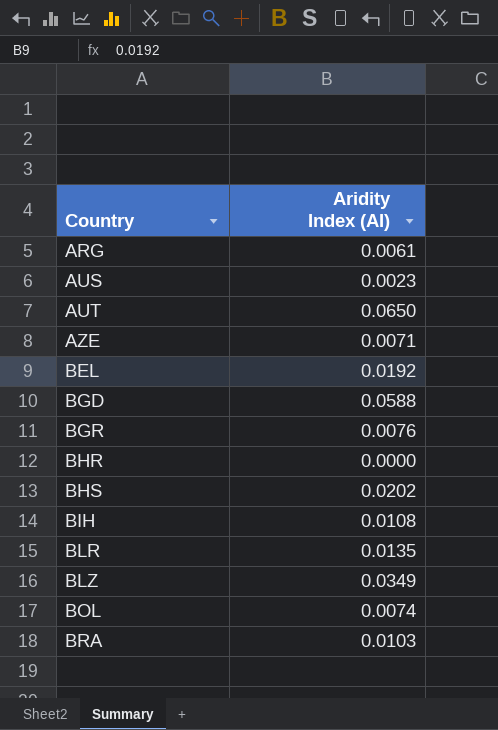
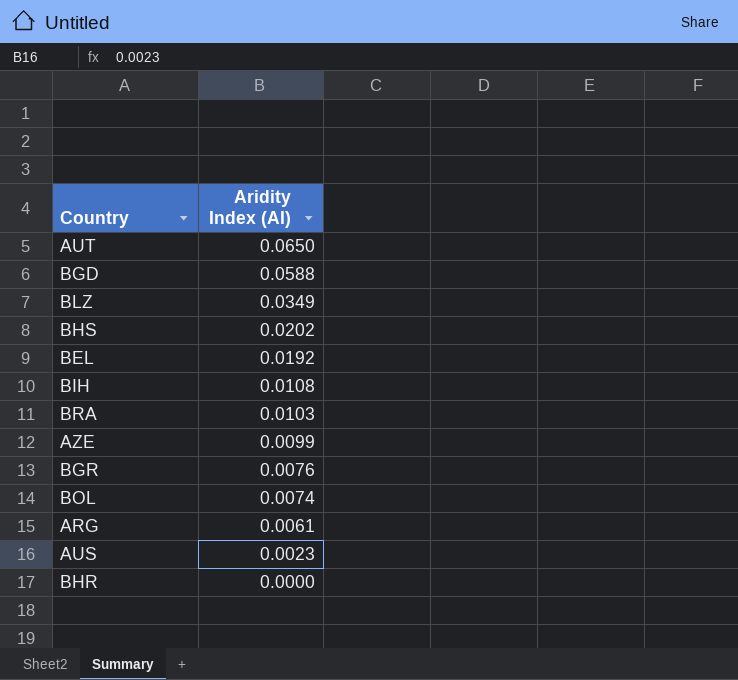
row order: Country ascending -> Aridity Index (AI) descending
row BLR: 0.0135 -> none
AZE | Aridity Index (AI): 0.0071 -> 0.0099

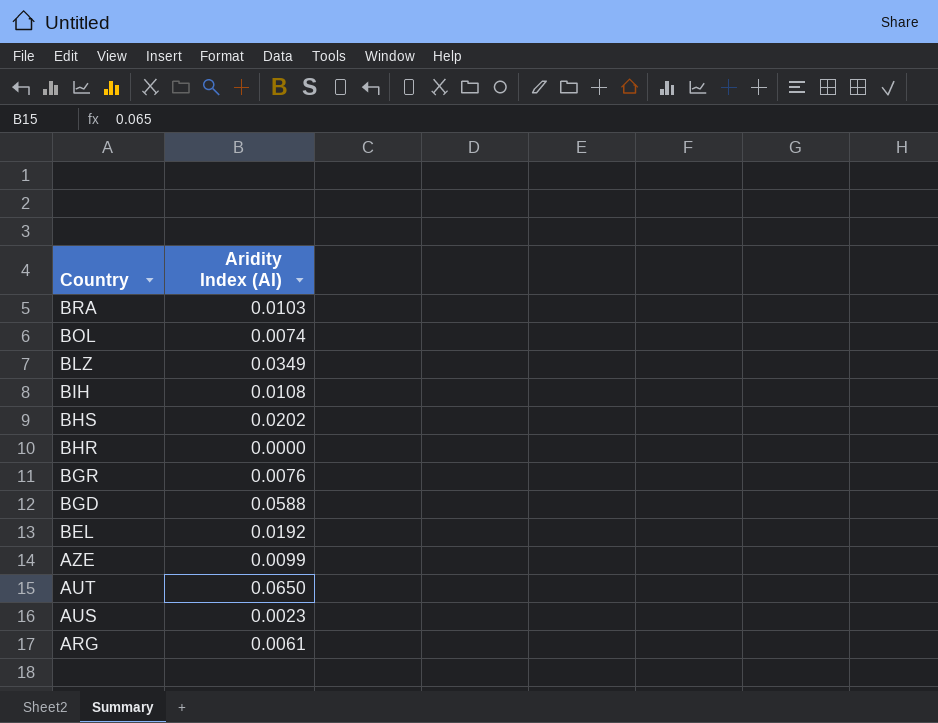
row order: Aridity Index (AI) descending -> Country descending

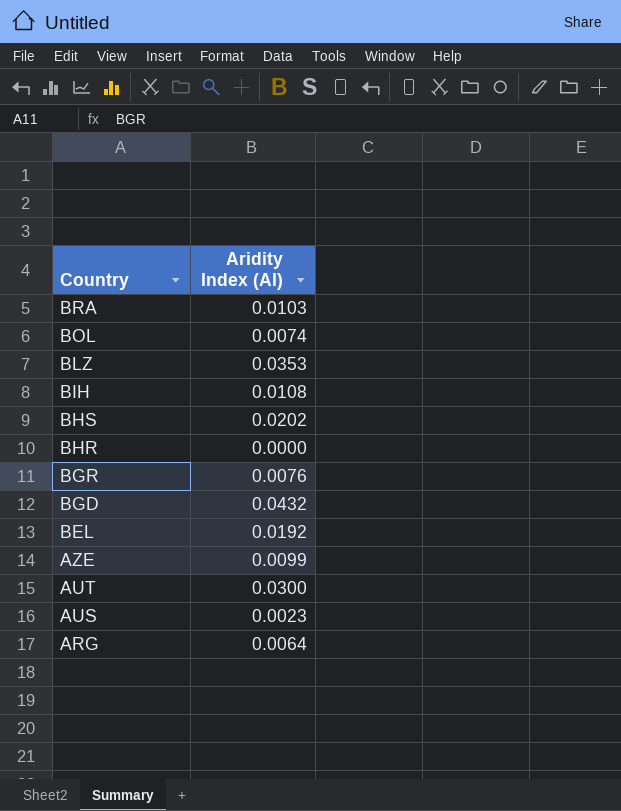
BLZ | Aridity Index (AI): 0.0349 -> 0.0353
BGD | Aridity Index (AI): 0.0588 -> 0.0432
AUT | Aridity Index (AI): 0.0650 -> 0.0300
ARG | Aridity Index (AI): 0.0061 -> 0.0064

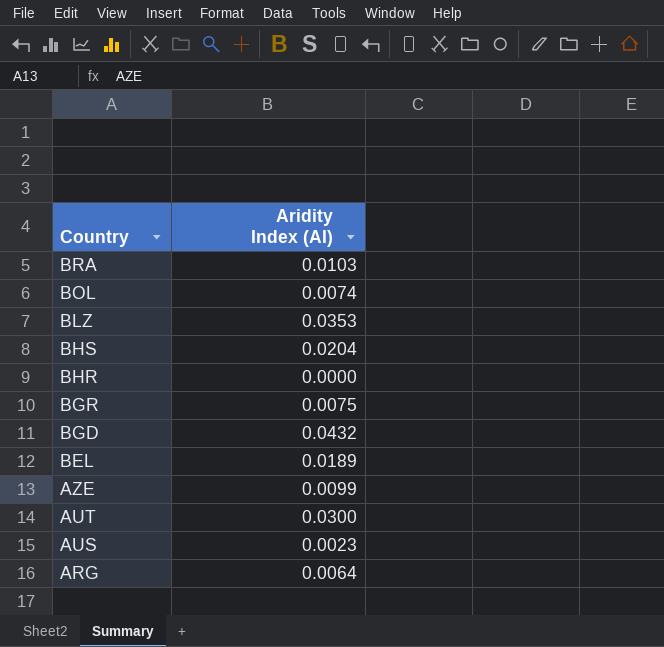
row BIH: 0.0108 -> none
BHS | Aridity Index (AI): 0.0202 -> 0.0204
BGR | Aridity Index (AI): 0.0076 -> 0.0075
BEL | Aridity Index (AI): 0.0192 -> 0.0189

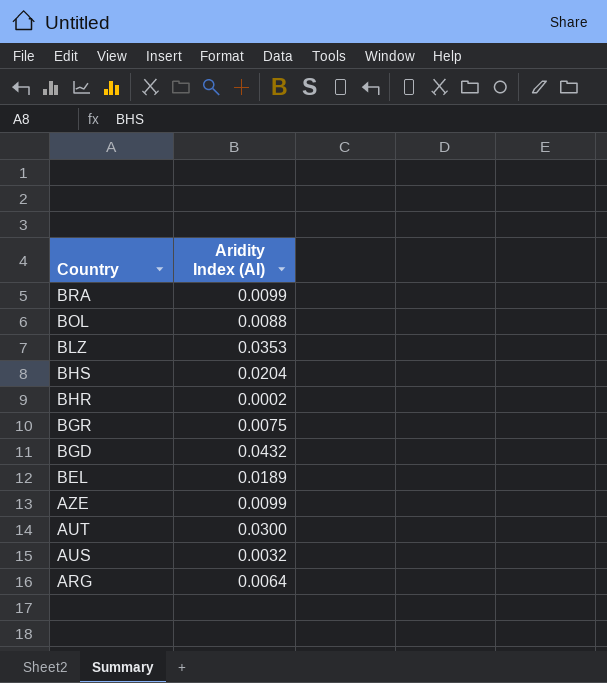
BRA | Aridity Index (AI): 0.0103 -> 0.0099
BOL | Aridity Index (AI): 0.0074 -> 0.0088
BHR | Aridity Index (AI): 0.0000 -> 0.0002
AUS | Aridity Index (AI): 0.0023 -> 0.0032

